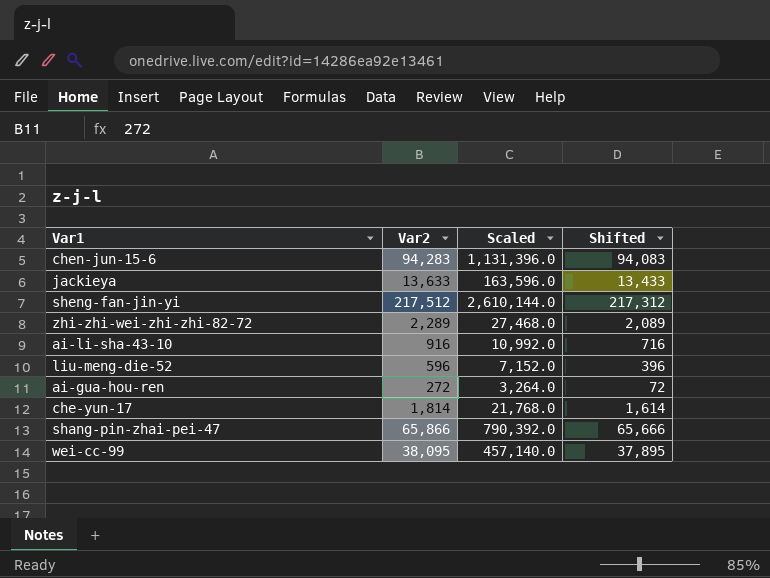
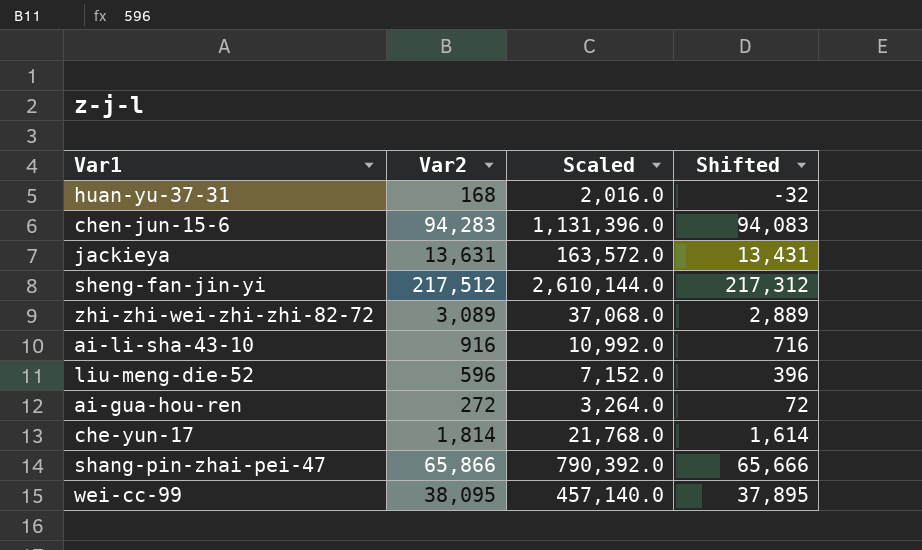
row huan-yu-37-31: none -> 168 | 2,016.0 | -32
jackieya | Var2: 13,633 -> 13,631
jackieya | Scaled: 163,596.0 -> 163,572.0
jackieya | Shifted: 13,433 -> 13,431
zhi-zhi-wei-zhi-zhi-82-72 | Var2: 2,289 -> 3,089
zhi-zhi-wei-zhi-zhi-82-72 | Scaled: 27,468.0 -> 37,068.0
zhi-zhi-wei-zhi-zhi-82-72 | Shifted: 2,089 -> 2,889

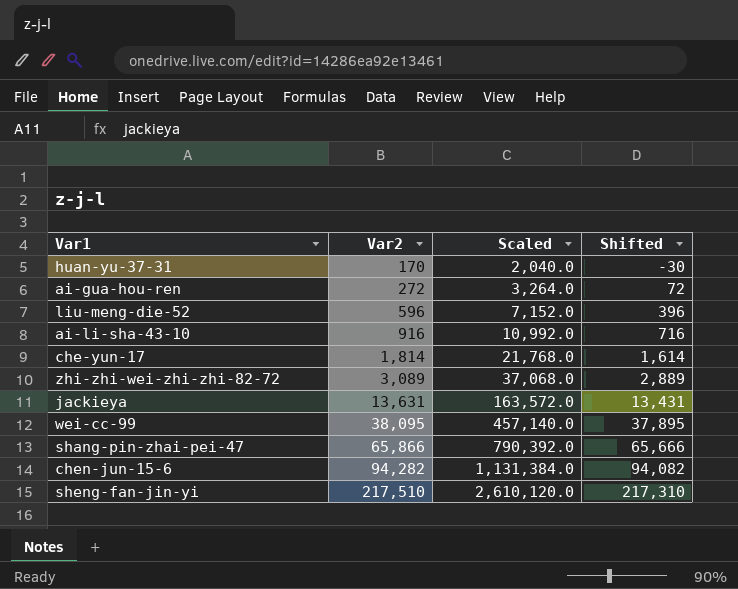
row order: none -> Var2 ascending
huan-yu-37-31 | Var2: 168 -> 170
huan-yu-37-31 | Scaled: 2,016.0 -> 2,040.0
huan-yu-37-31 | Shifted: -32 -> -30
chen-jun-15-6 | Var2: 94,283 -> 94,282
chen-jun-15-6 | Scaled: 1,131,396.0 -> 1,131,384.0
chen-jun-15-6 | Shifted: 94,083 -> 94,082
sheng-fan-jin-yi | Var2: 217,512 -> 217,510
sheng-fan-jin-yi | Scaled: 2,610,144.0 -> 2,610,120.0
sheng-fan-jin-yi | Shifted: 217,312 -> 217,310

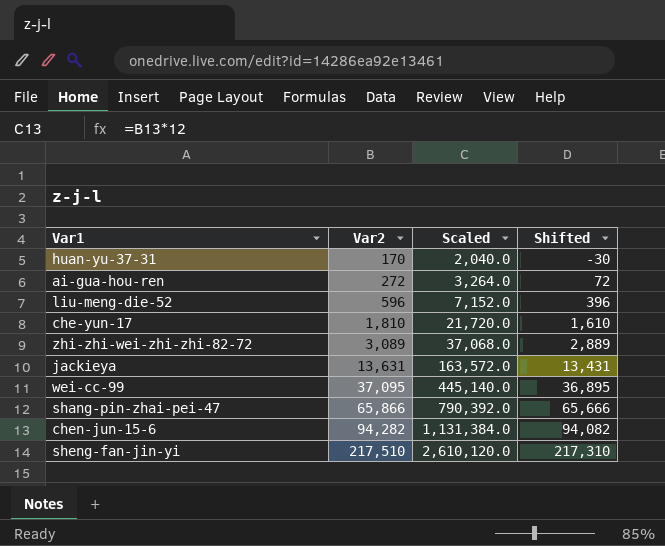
row ai-li-sha-43-10: 916 | 10,992.0 | 716 -> none
che-yun-17 | Var2: 1,814 -> 1,810
che-yun-17 | Scaled: 21,768.0 -> 21,720.0
che-yun-17 | Shifted: 1,614 -> 1,610
wei-cc-99 | Var2: 38,095 -> 37,095
wei-cc-99 | Scaled: 457,140.0 -> 445,140.0
wei-cc-99 | Shifted: 37,895 -> 36,895

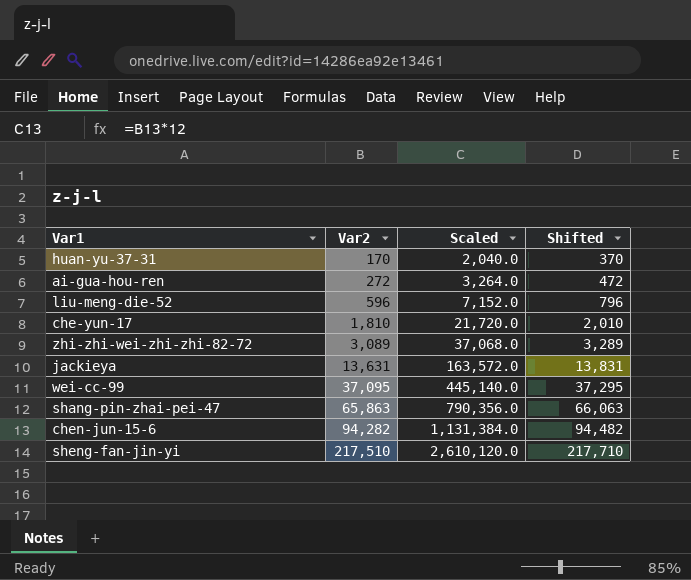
column Shifted | formula: [Var2] - 200 -> [Var2] + 200
shang-pin-zhai-pei-47 | Var2: 65,866 -> 65,863
shang-pin-zhai-pei-47 | Scaled: 790,392.0 -> 790,356.0

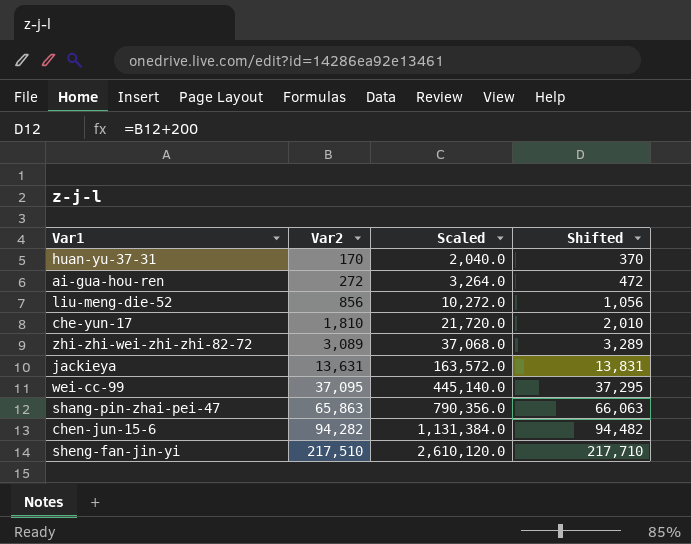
liu-meng-die-52 | Var2: 596 -> 856
liu-meng-die-52 | Scaled: 7,152.0 -> 10,272.0
liu-meng-die-52 | Shifted: 796 -> 1,056

